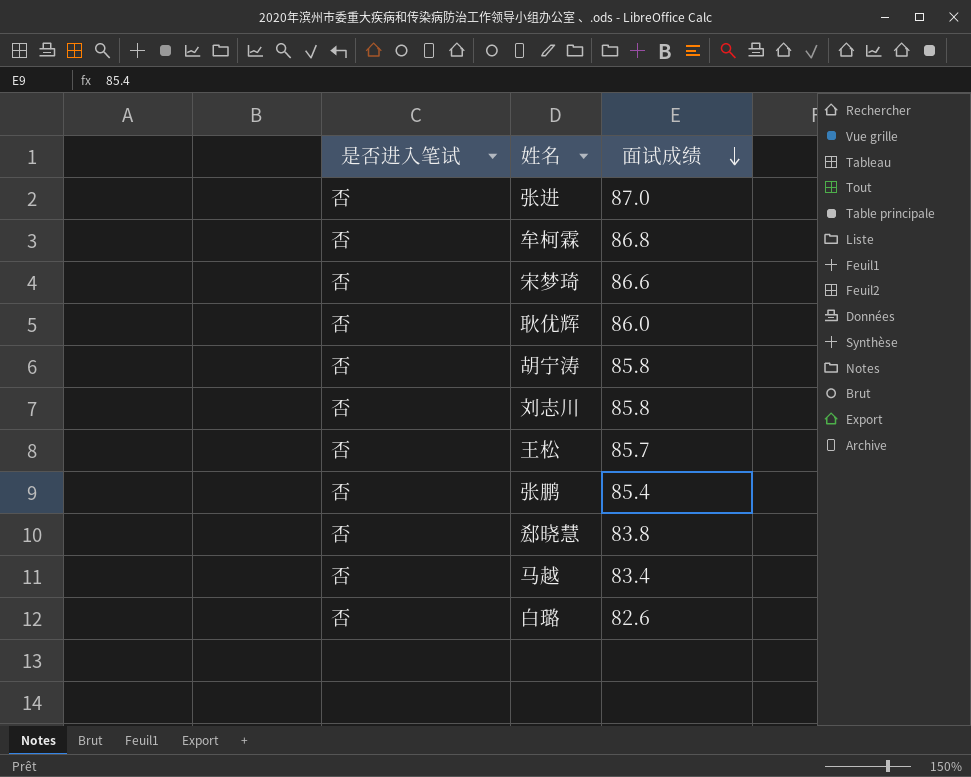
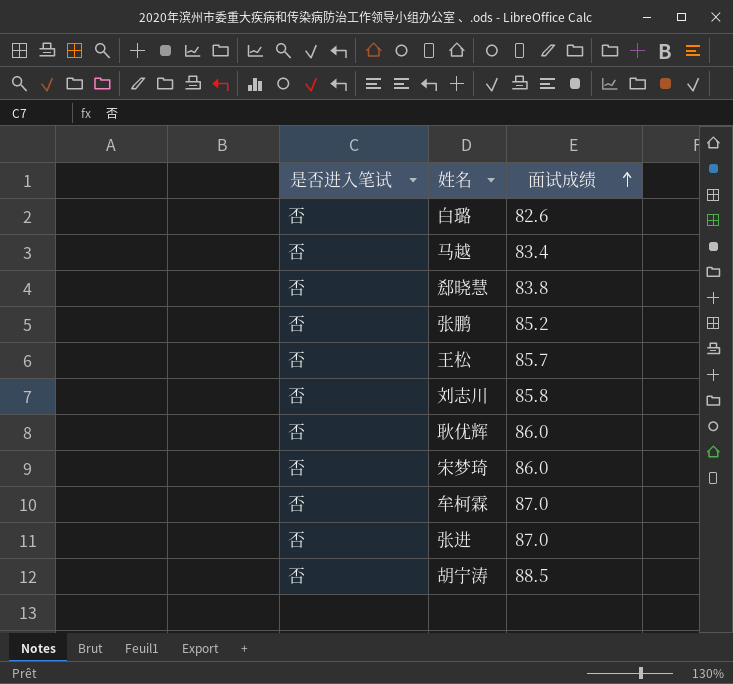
row order: 面试成绩 descending -> 面试成绩 ascending
张鹏 | 面试成绩: 85.4 -> 85.2
宋梦琦 | 面试成绩: 86.6 -> 86.0
牟柯霖 | 面试成绩: 86.8 -> 87.0
胡宁涛 | 面试成绩: 85.8 -> 88.5

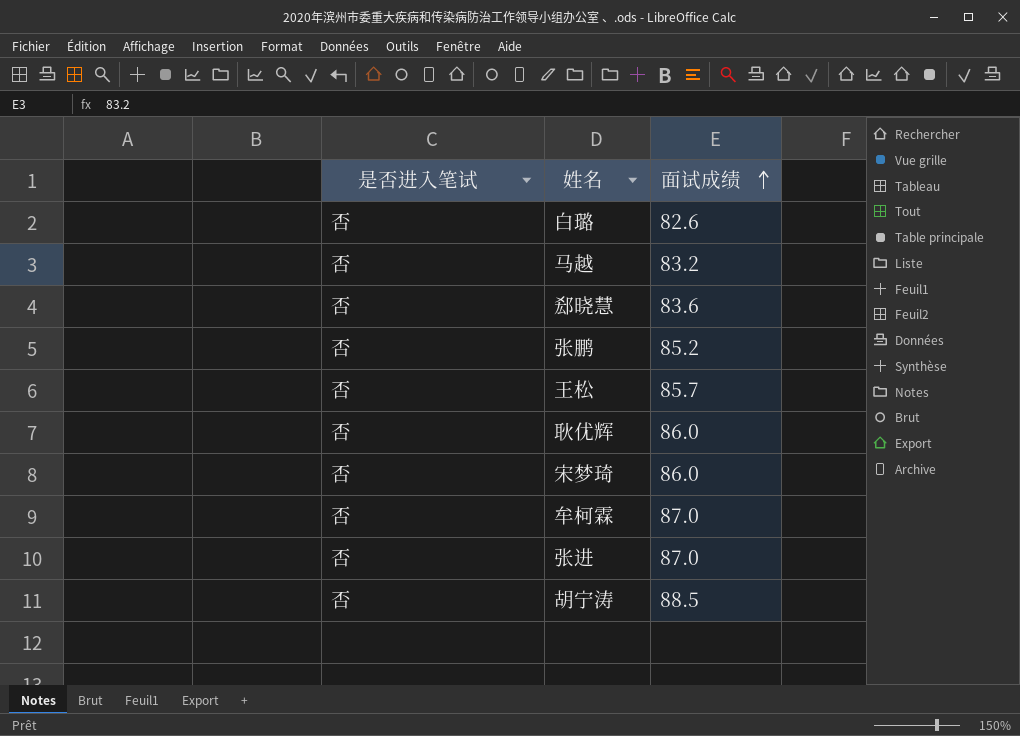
row 刘志川: 否 | 85.8 -> none
马越 | 面试成绩: 83.4 -> 83.2
郄晓慧 | 面试成绩: 83.8 -> 83.6

